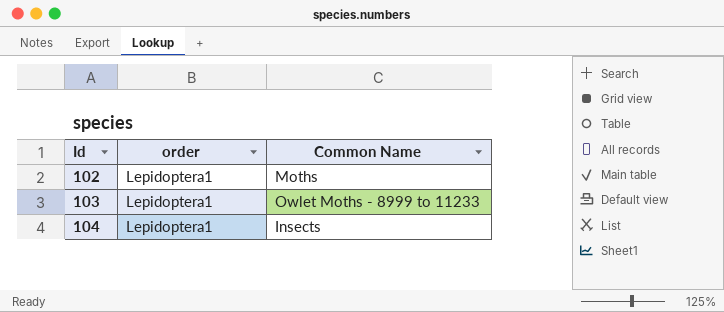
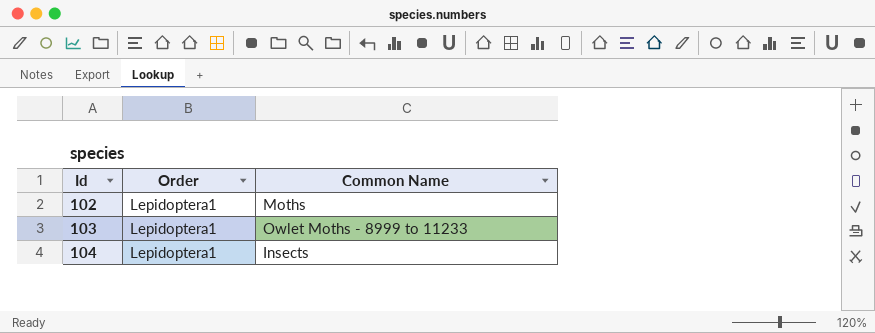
column name: order -> Order

